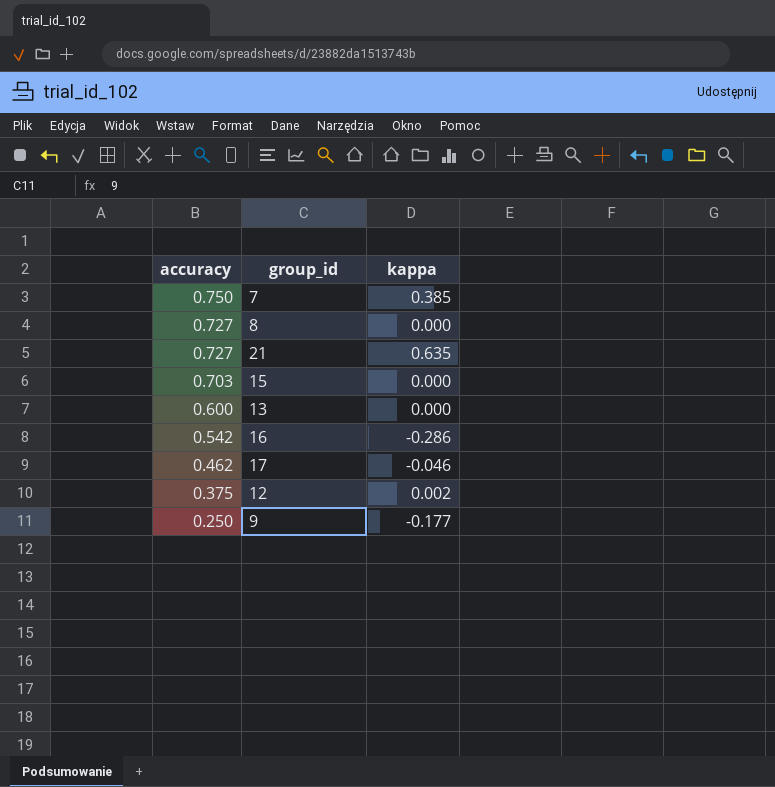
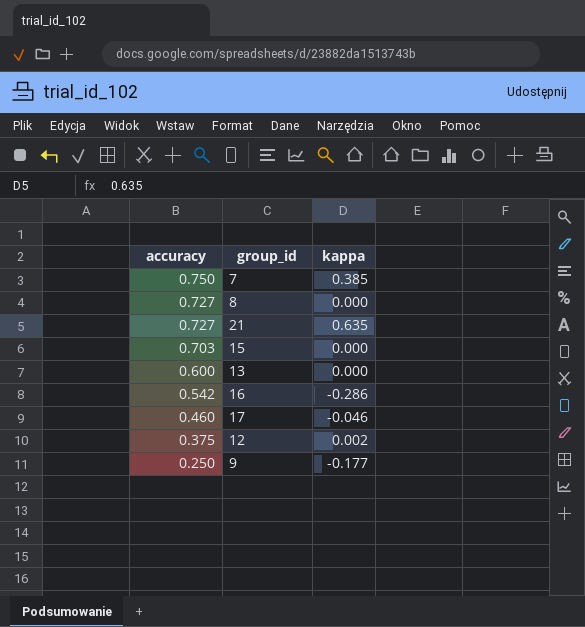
17 | accuracy: 0.462 -> 0.460

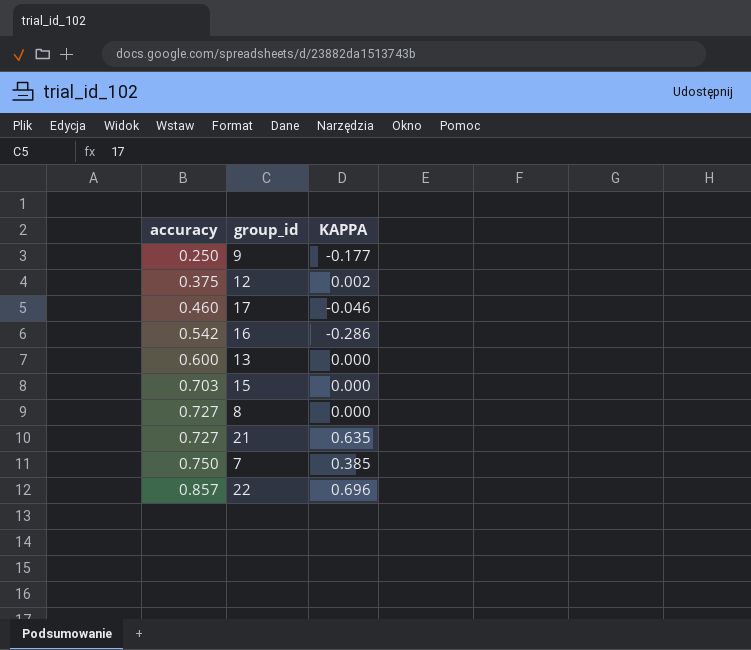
row order: accuracy descending -> accuracy ascending
column name: kappa -> KAPPA
row 22: none -> 0.857 | 0.696

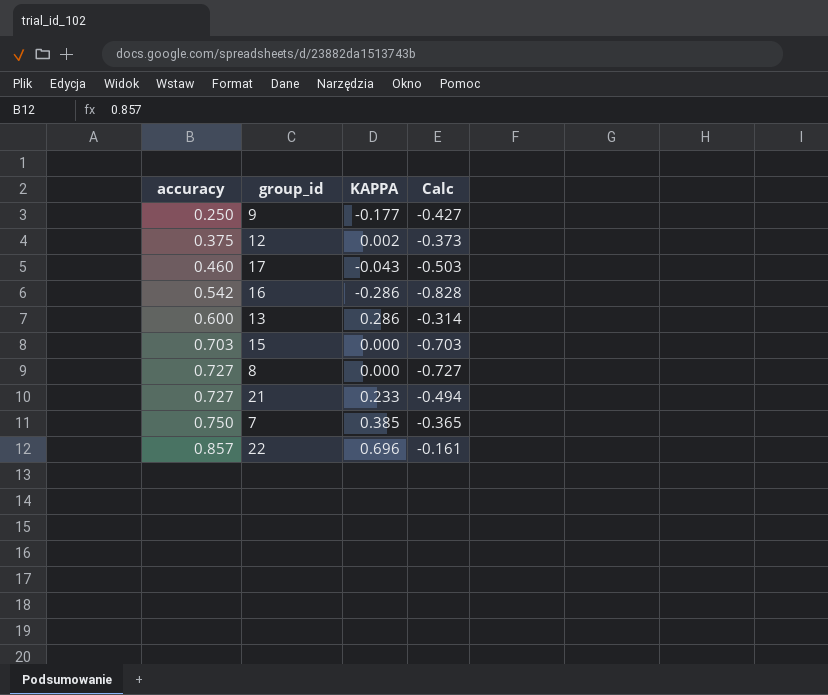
column Calc | formula: none -> [KAPPA] - [accuracy]
17 | KAPPA: -0.046 -> -0.043
13 | KAPPA: 0.000 -> 0.286
21 | KAPPA: 0.635 -> 0.233

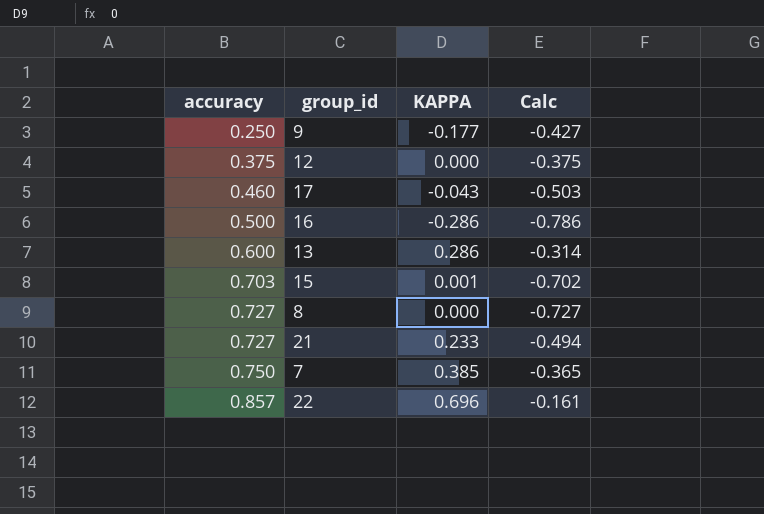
12 | KAPPA: 0.002 -> 0.000
12 | Calc: -0.373 -> -0.375
16 | accuracy: 0.542 -> 0.500
16 | Calc: -0.828 -> -0.786
15 | KAPPA: 0.000 -> 0.001
15 | Calc: -0.703 -> -0.702

